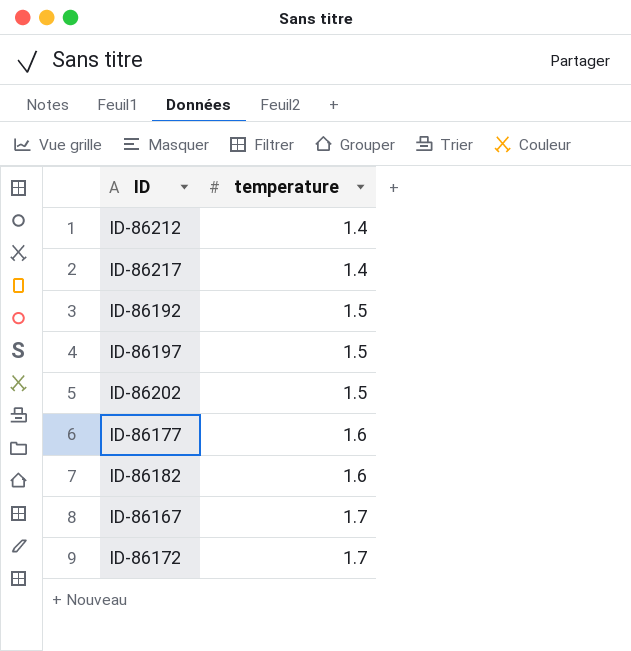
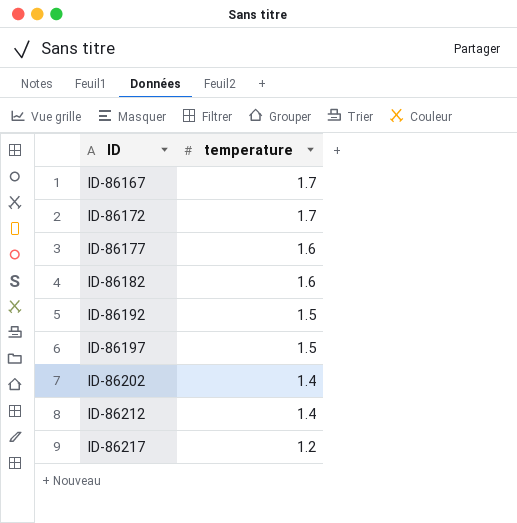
row order: temperature ascending -> ID ascending
ID-86202 | temperature: 1.5 -> 1.4
ID-86217 | temperature: 1.4 -> 1.2

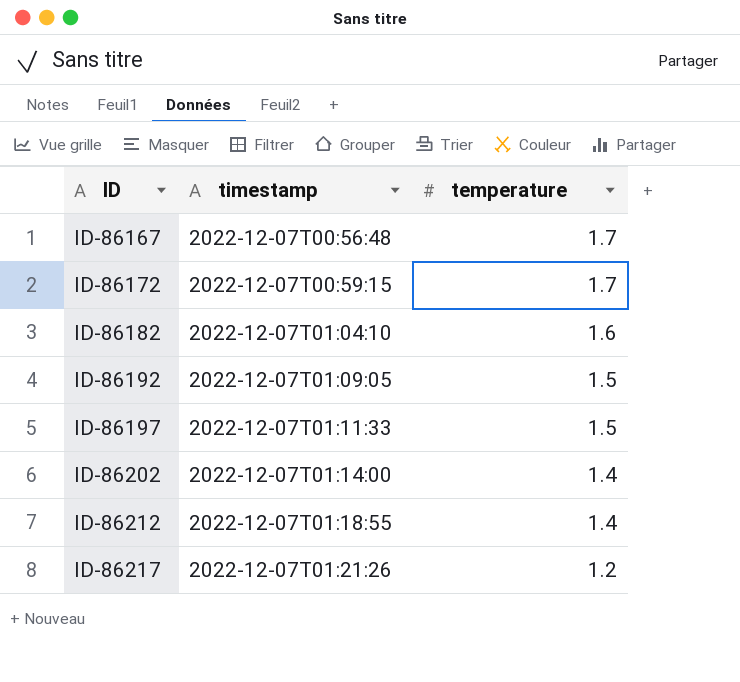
column timestamp | position: none -> 2
row ID-86177: 1.6 -> none

